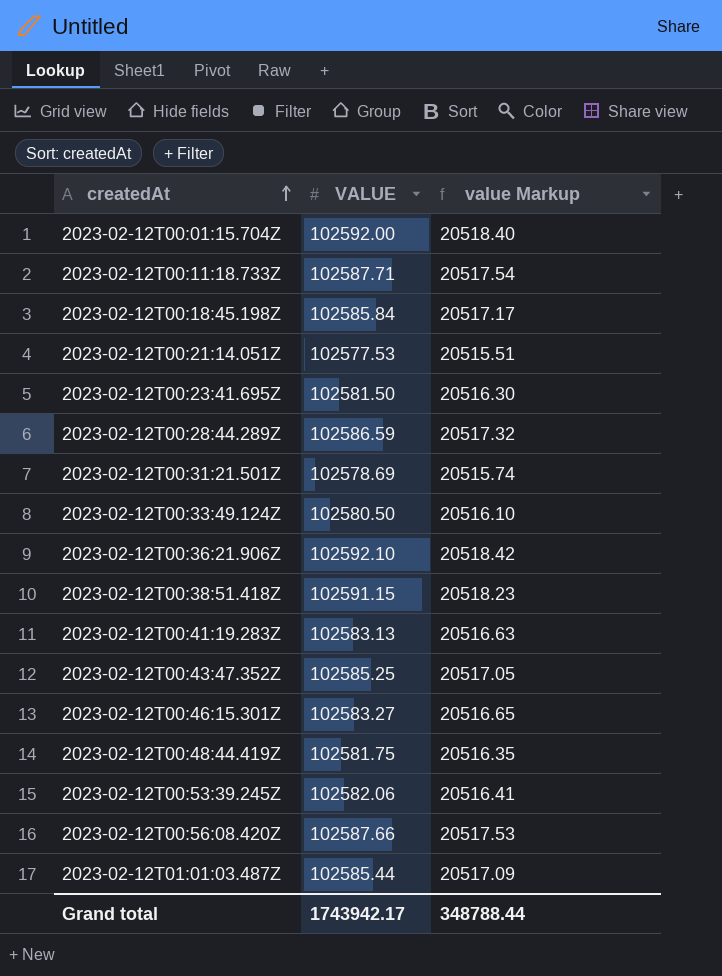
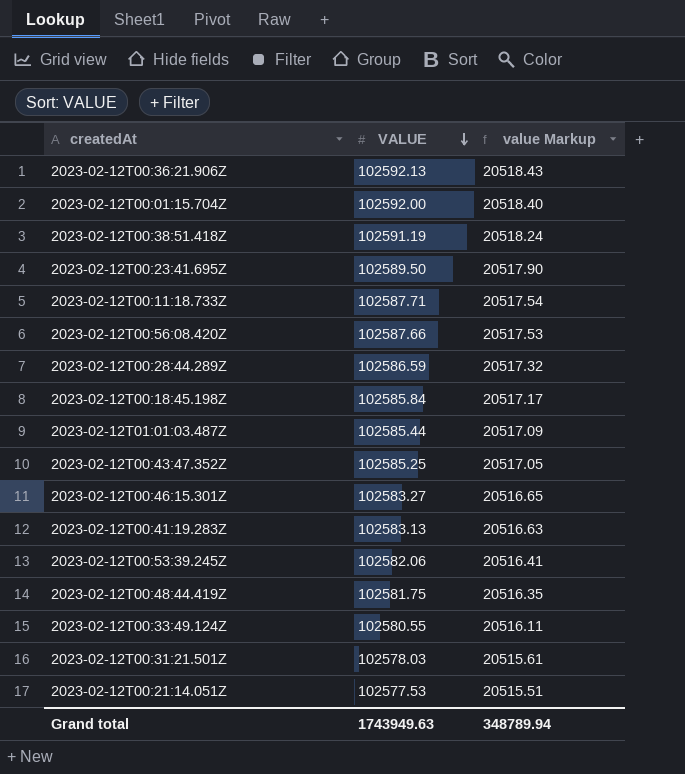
row order: createdAt ascending -> VALUE descending
2023-02-12T00:36:21.906Z | VALUE: 102592.10 -> 102592.13
2023-02-12T00:36:21.906Z | value Markup: 20518.42 -> 20518.43
2023-02-12T00:38:51.418Z | VALUE: 102591.15 -> 102591.19
2023-02-12T00:38:51.418Z | value Markup: 20518.23 -> 20518.24
2023-02-12T00:23:41.695Z | VALUE: 102581.50 -> 102589.50
2023-02-12T00:23:41.695Z | value Markup: 20516.30 -> 20517.90
2023-02-12T00:33:49.124Z | VALUE: 102580.50 -> 102580.55
2023-02-12T00:33:49.124Z | value Markup: 20516.10 -> 20516.11
2023-02-12T00:31:21.501Z | VALUE: 102578.69 -> 102578.03
2023-02-12T00:31:21.501Z | value Markup: 20515.74 -> 20515.61
Grand total | VALUE: 1743942.17 -> 1743949.63
Grand total | value Markup: 348788.44 -> 348789.94

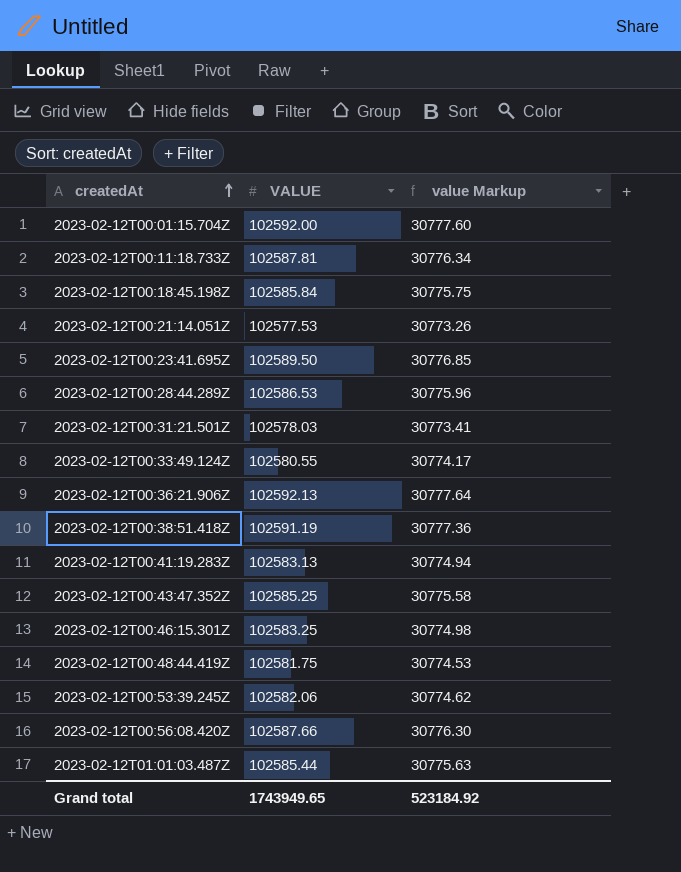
row order: VALUE descending -> createdAt ascending
column value Markup | formula: [VALUE] * 0.2 -> [VALUE] * 0.3
2023-02-12T00:11:18.733Z | VALUE: 102587.71 -> 102587.81
2023-02-12T00:28:44.289Z | VALUE: 102586.59 -> 102586.53
2023-02-12T00:46:15.301Z | VALUE: 102583.27 -> 102583.25
Grand total | VALUE: 1743949.63 -> 1743949.65
Grand total | value Markup: 348789.94 -> 523184.92

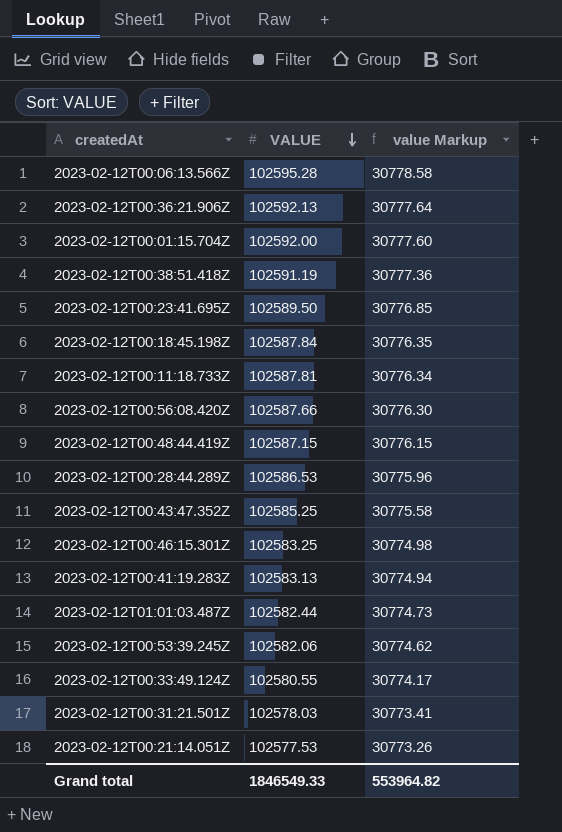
row order: createdAt ascending -> VALUE descending
row 2023-02-12T00:06:13.566Z: none -> 102595.28 | 30778.58
2023-02-12T00:18:45.198Z | VALUE: 102585.84 -> 102587.84
2023-02-12T00:18:45.198Z | value Markup: 30775.75 -> 30776.35
2023-02-12T00:48:44.419Z | VALUE: 102581.75 -> 102587.15
2023-02-12T00:48:44.419Z | value Markup: 30774.53 -> 30776.15
2023-02-12T01:01:03.487Z | VALUE: 102585.44 -> 102582.44
2023-02-12T01:01:03.487Z | value Markup: 30775.63 -> 30774.73
Grand total | VALUE: 1743949.65 -> 1846549.33
Grand total | value Markup: 523184.92 -> 553964.82

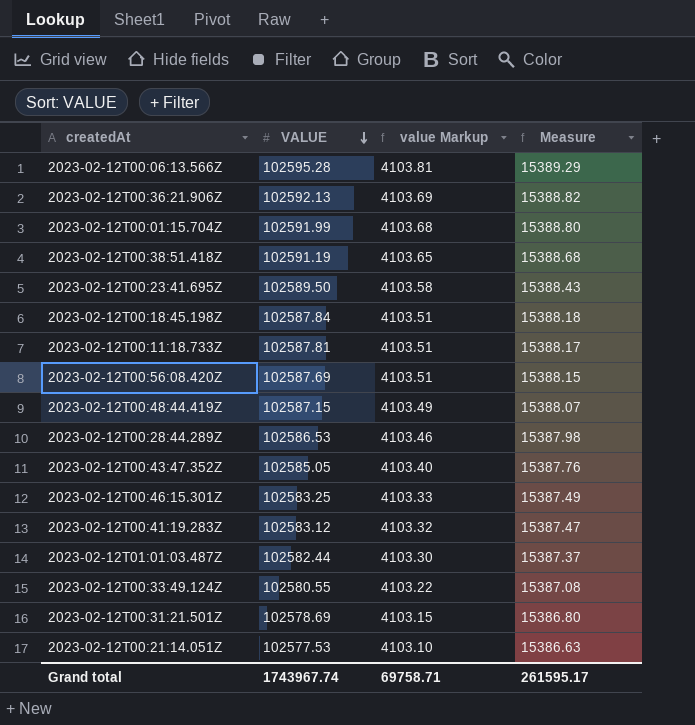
column value Markup | formula: [VALUE] * 0.3 -> [VALUE] * 0.04
column Measure | formula: none -> [VALUE] * 0.15
row 2023-02-12T00:53:39.245Z: 102582.06 | 30774.62 -> none
2023-02-12T00:01:15.704Z | VALUE: 102592.00 -> 102591.99
2023-02-12T00:56:08.420Z | VALUE: 102587.66 -> 102587.69
2023-02-12T00:43:47.352Z | VALUE: 102585.25 -> 102585.05
2023-02-12T00:41:19.283Z | VALUE: 102583.13 -> 102583.12
2023-02-12T00:31:21.501Z | VALUE: 102578.03 -> 102578.69
Grand total | VALUE: 1846549.33 -> 1743967.74
Grand total | value Markup: 553964.82 -> 69758.71

